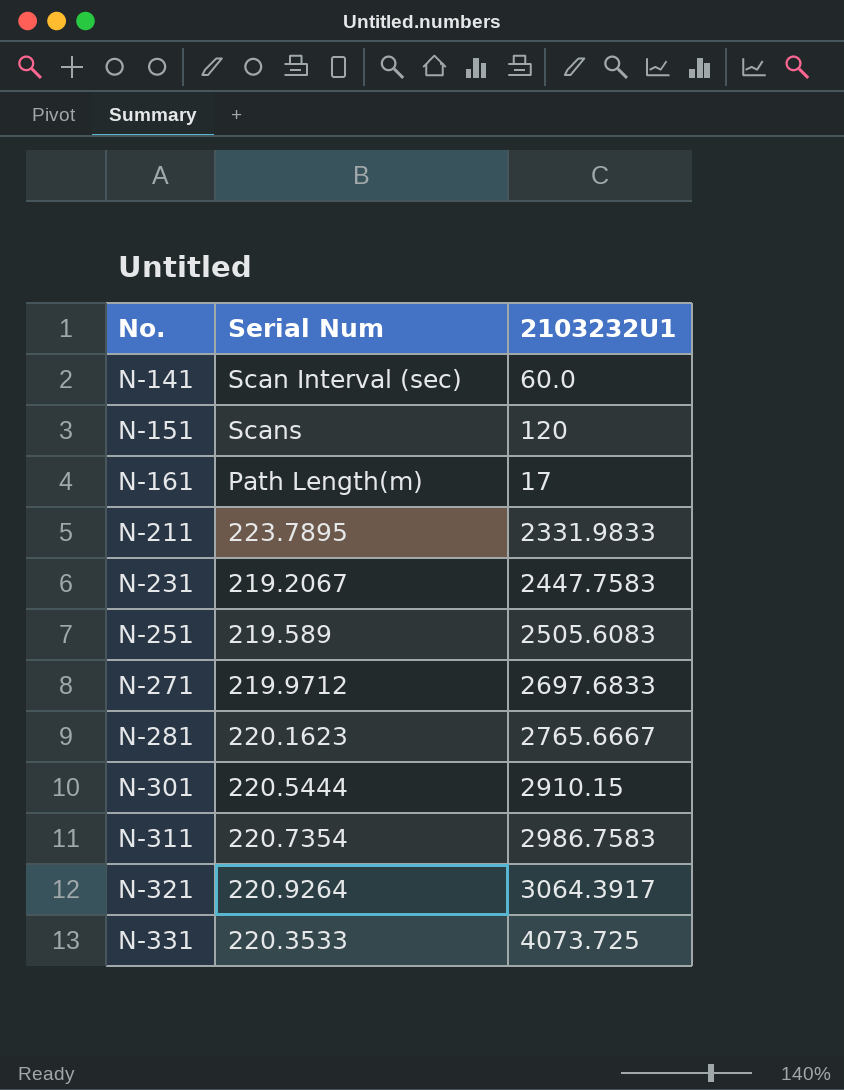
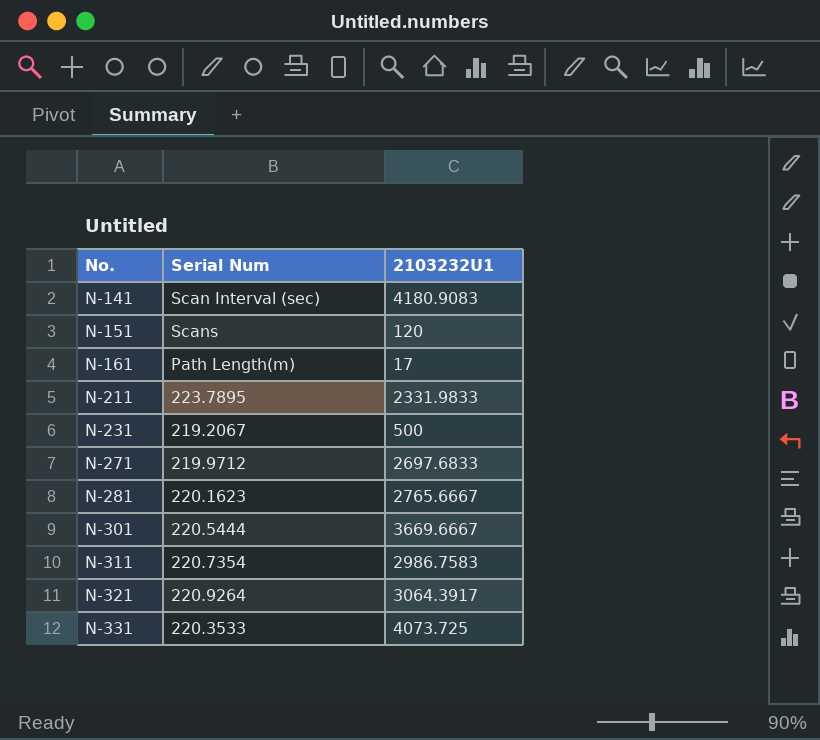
row N-251: 219.589 | 2505.6083 -> none
N-141 | 2103232U1: 60.0 -> 4180.9083
N-231 | 2103232U1: 2447.7583 -> 500
N-301 | 2103232U1: 2910.15 -> 3669.6667

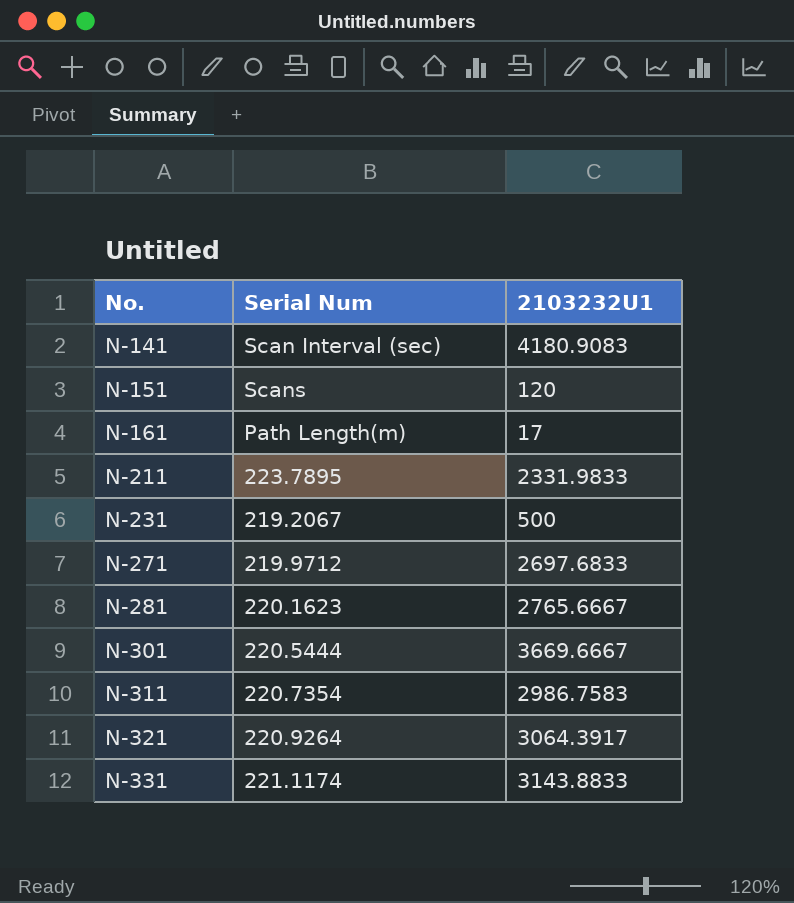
N-331 | Serial Num: 220.3533 -> 221.1174
N-331 | 2103232U1: 4073.725 -> 3143.8833

